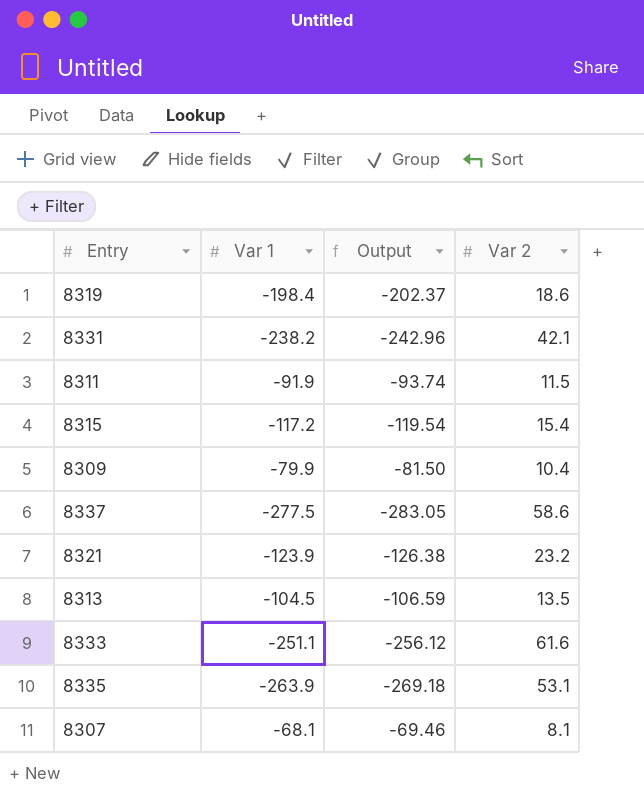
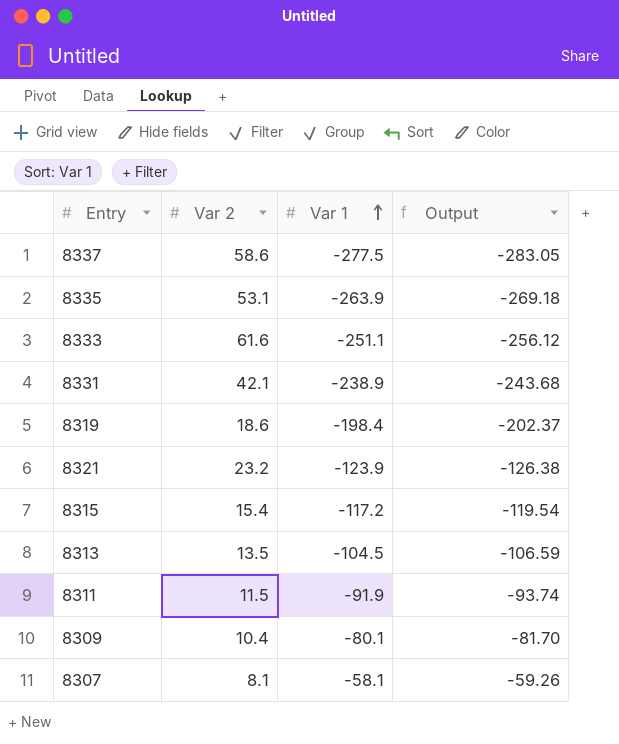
row order: none -> Var 1 ascending
column Var 2 | position: 4 -> 2
8331 | Var 1: -238.2 -> -238.9
8331 | Output: -242.96 -> -243.68
8309 | Var 1: -79.9 -> -80.1
8309 | Output: -81.50 -> -81.70
8307 | Var 1: -68.1 -> -58.1
8307 | Output: -69.46 -> -59.26

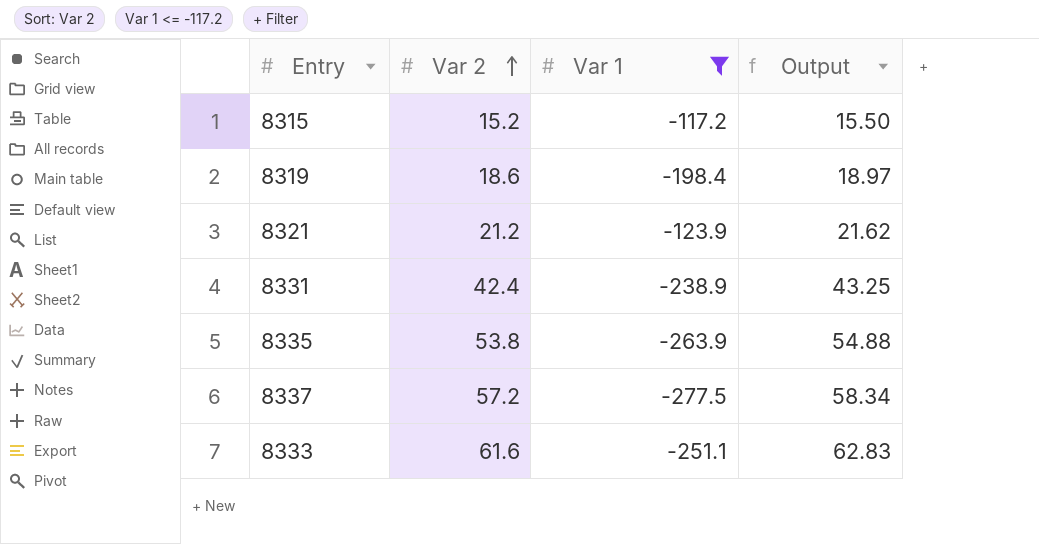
filter: none -> Var 1 <= -117.2
row order: Var 1 ascending -> Var 2 ascending
column Output | formula: [Var 1] * 1.02 -> [Var 2] * 1.02
8315 | Var 2: 15.4 -> 15.2
8321 | Var 2: 23.2 -> 21.2
8331 | Var 2: 42.1 -> 42.4
8335 | Var 2: 53.1 -> 53.8
8337 | Var 2: 58.6 -> 57.2

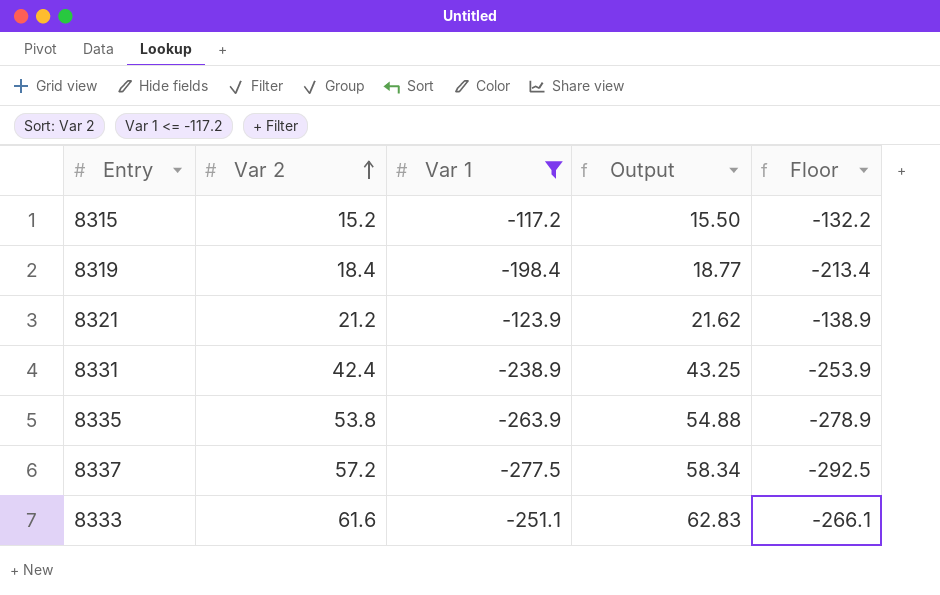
column Floor | formula: none -> [Var 1] - 15
8319 | Var 2: 18.6 -> 18.4
8319 | Output: 18.97 -> 18.77

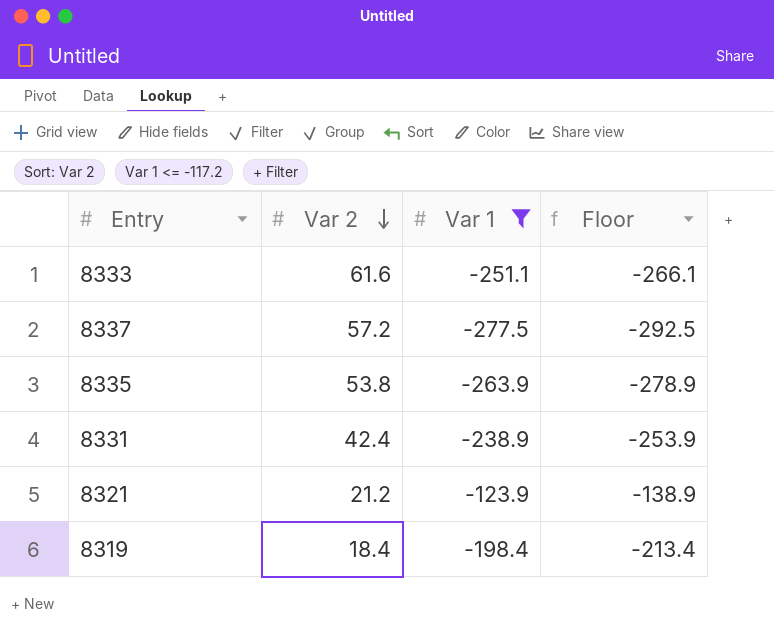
row order: Var 2 ascending -> Var 2 descending
column Output | formula: [Var 2] * 1.02 -> none
row 8315: 15.2 | -117.2 | 15.50 | -132.2 -> none

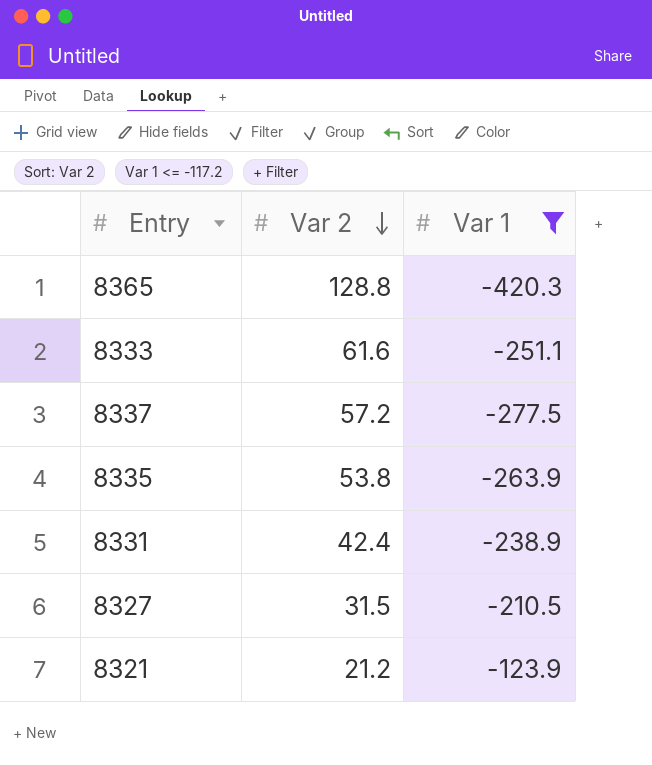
column Floor | formula: [Var 1] - 15 -> none
row 8319: 18.4 | -198.4 | -213.4 -> none
row 8365: none -> 128.8 | -420.3
row 8327: none -> 31.5 | -210.5

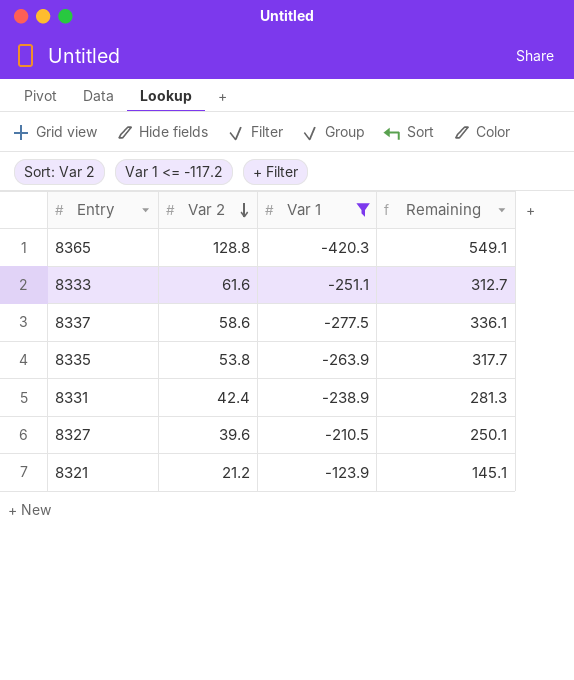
column Remaining | formula: none -> [Var 2] - [Var 1]
8337 | Var 2: 57.2 -> 58.6
8327 | Var 2: 31.5 -> 39.6

